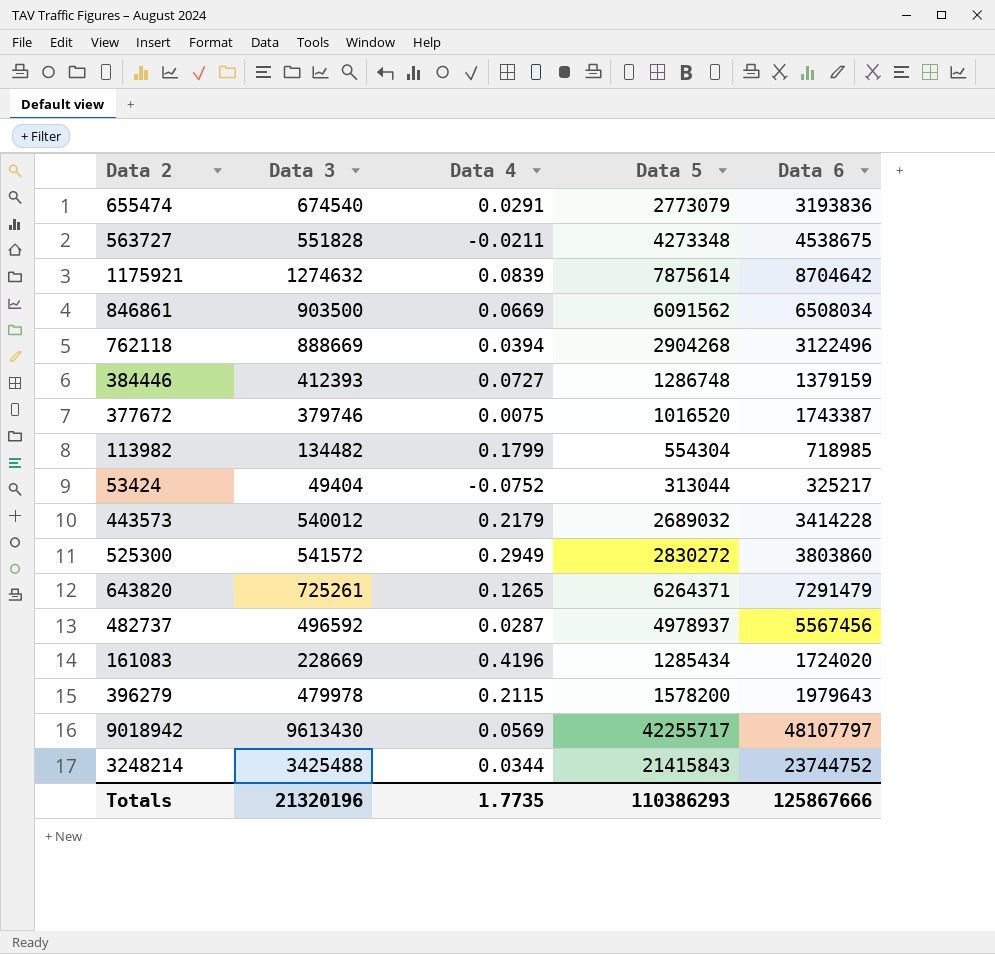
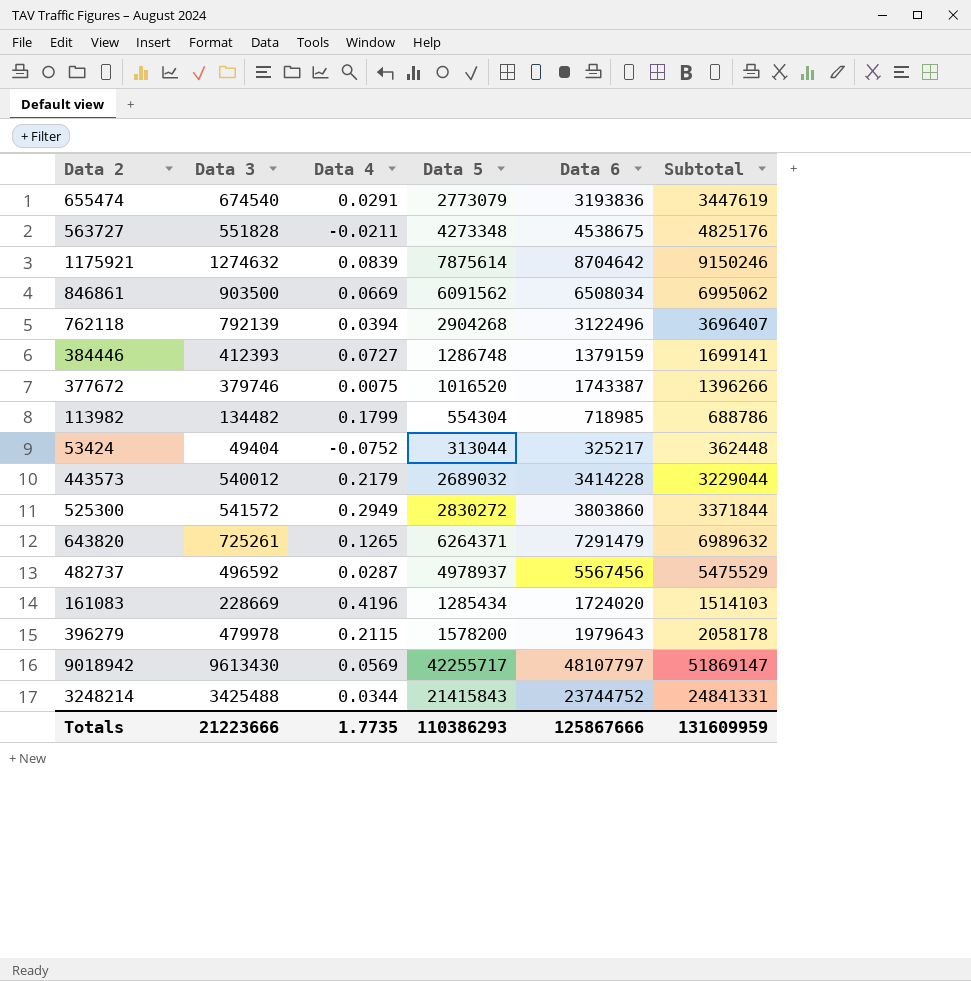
column Subtotal | formula: none -> [Data 3] + [Data 5]
762118 | Data 3: 888669 -> 792139
Totals | Data 3: 21320196 -> 21223666

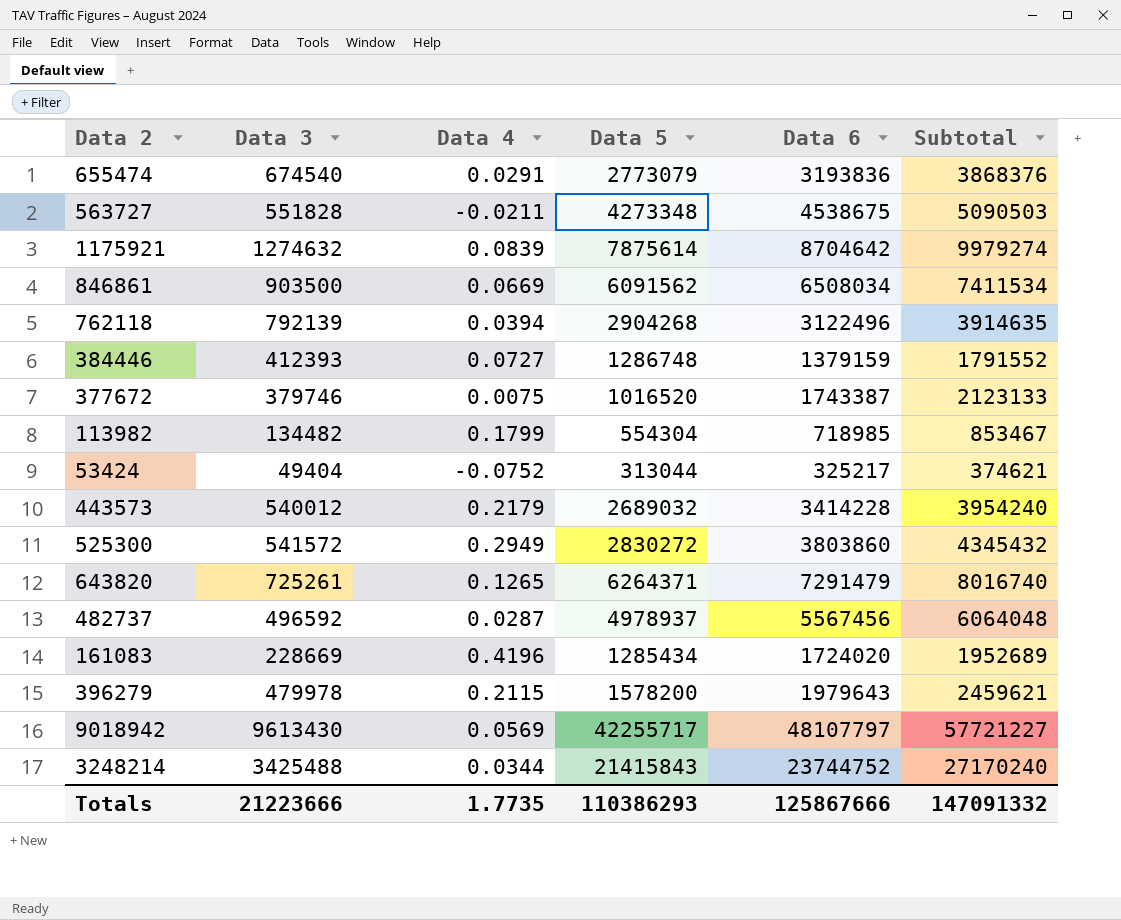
column Subtotal | formula: [Data 3] + [Data 5] -> [Data 3] + [Data 6]
Totals | Subtotal: 131609959 -> 147091332

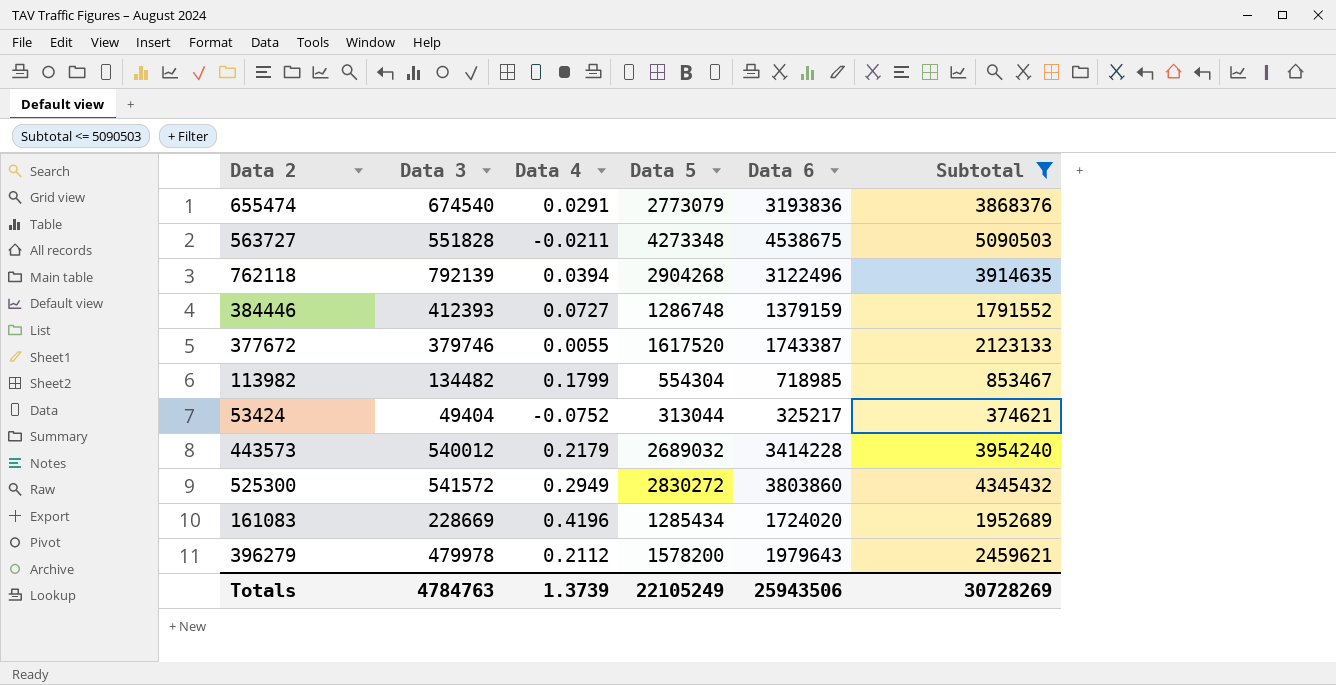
filter: none -> Subtotal <= 5090503
377672 | Data 4: 0.0075 -> 0.0055
377672 | Data 5: 1016520 -> 1617520
396279 | Data 4: 0.2115 -> 0.2112
Totals | Data 3: 21223666 -> 4784763
Totals | Data 4: 1.7735 -> 1.3739
Totals | Data 5: 110386293 -> 22105249
Totals | Data 6: 125867666 -> 25943506
Totals | Subtotal: 147091332 -> 30728269

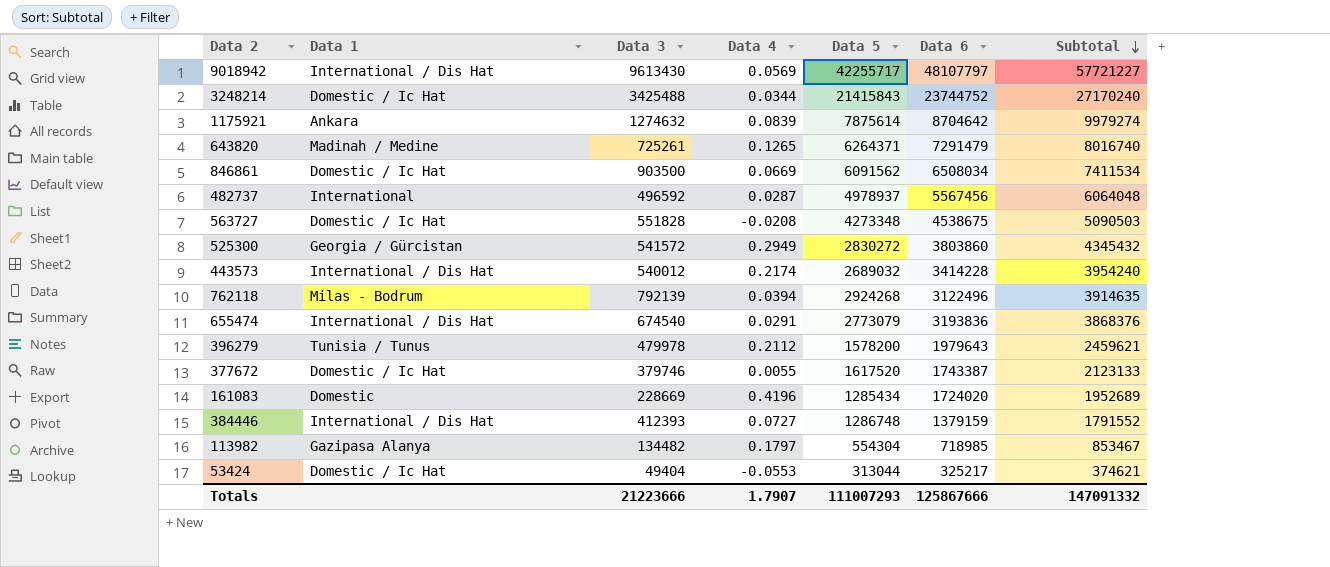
filter: Subtotal <= 5090503 -> none
row order: none -> Subtotal descending
column Data 1 | position: none -> 2
563727 | Data 4: -0.0211 -> -0.0208
443573 | Data 4: 0.2179 -> 0.2174
762118 | Data 5: 2904268 -> 2924268
113982 | Data 4: 0.1799 -> 0.1797
53424 | Data 4: -0.0752 -> -0.0553
Totals | Data 3: 4784763 -> 21223666
Totals | Data 4: 1.3739 -> 1.7907
Totals | Data 5: 22105249 -> 111007293
Totals | Data 6: 25943506 -> 125867666
Totals | Subtotal: 30728269 -> 147091332

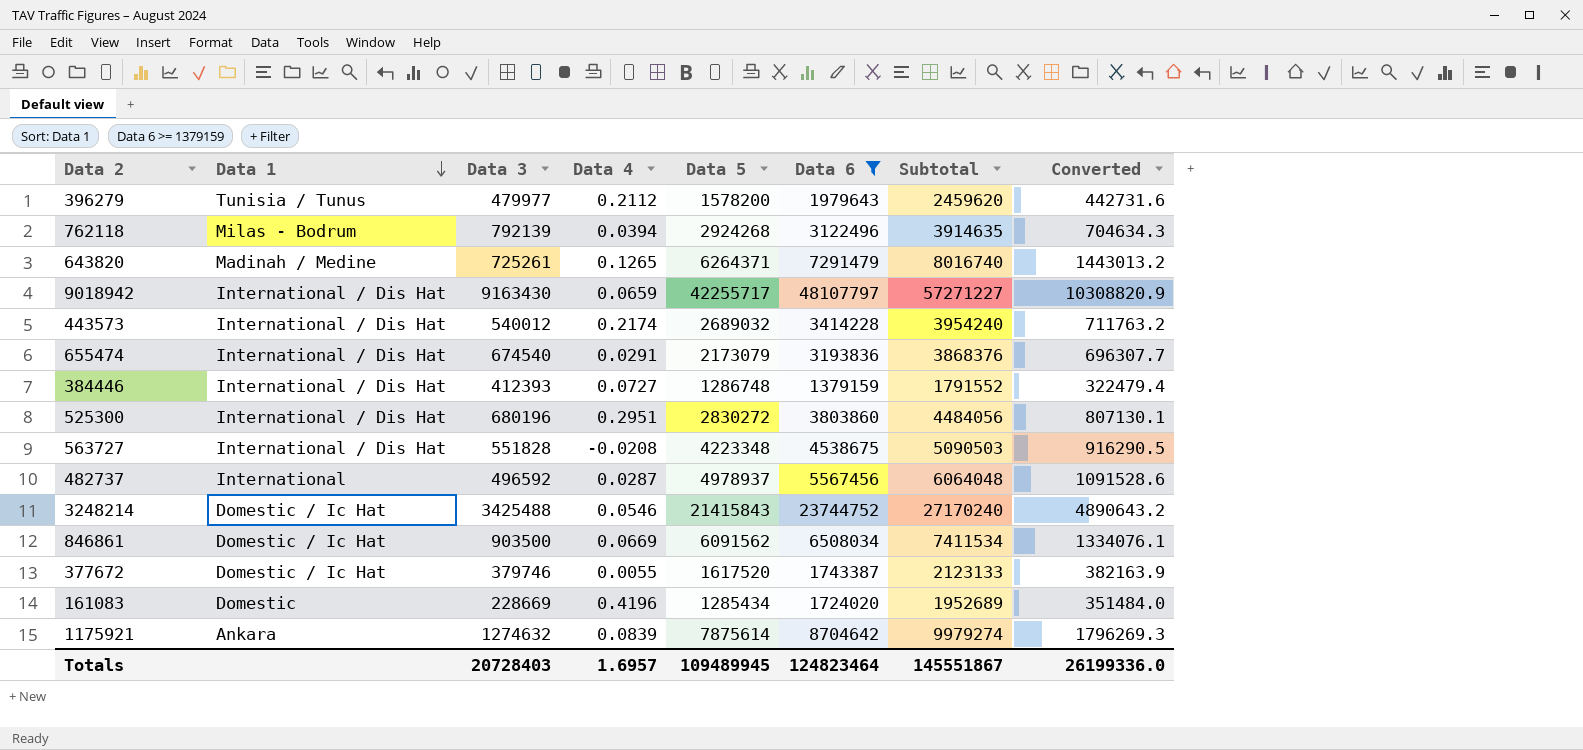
filter: none -> Data 6 >= 1379159
row order: Subtotal descending -> Data 1 descending
column Converted | formula: none -> [Subtotal] * 0.18
396279 | Data 3: 479978 -> 479977
396279 | Subtotal: 2459621 -> 2459620
9018942 | Data 3: 9613430 -> 9163430
9018942 | Data 4: 0.0569 -> 0.0659
9018942 | Subtotal: 57721227 -> 57271227
655474 | Data 5: 2773079 -> 2173079
525300 | Data 1: Georgia / Gürcistan -> International / Dis Hat
525300 | Data 3: 541572 -> 680196
525300 | Data 4: 0.2949 -> 0.2951
525300 | Subtotal: 4345432 -> 4484056
563727 | Data 1: Domestic / Ic Hat -> International / Dis Hat
563727 | Data 5: 4273348 -> 4223348
3248214 | Data 4: 0.0344 -> 0.0546
Totals | Data 3: 21223666 -> 20728403
Totals | Data 4: 1.7907 -> 1.6957
Totals | Data 5: 111007293 -> 109489945
Totals | Data 6: 125867666 -> 124823464
Totals | Subtotal: 147091332 -> 145551867

